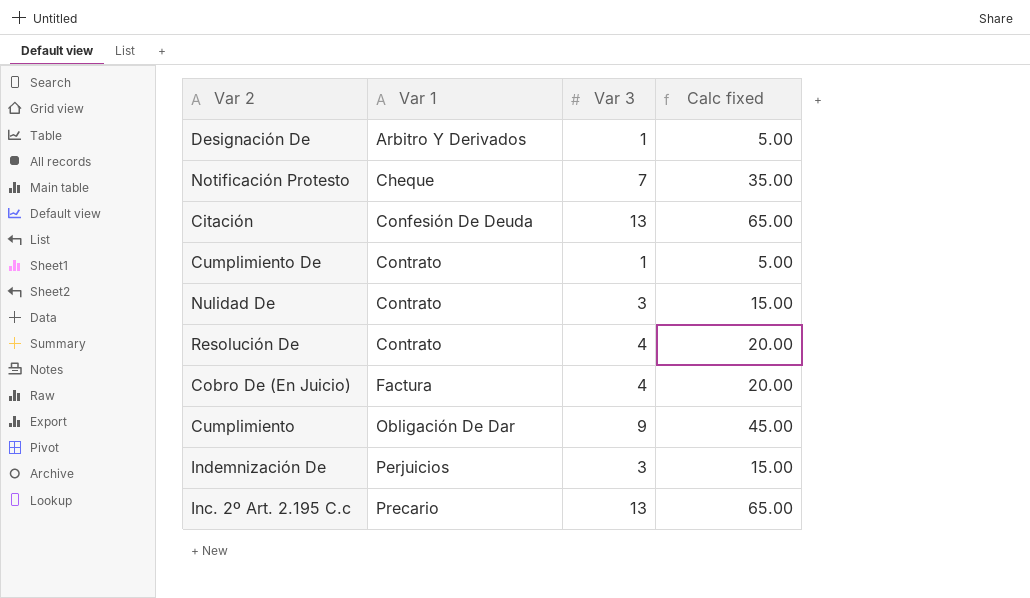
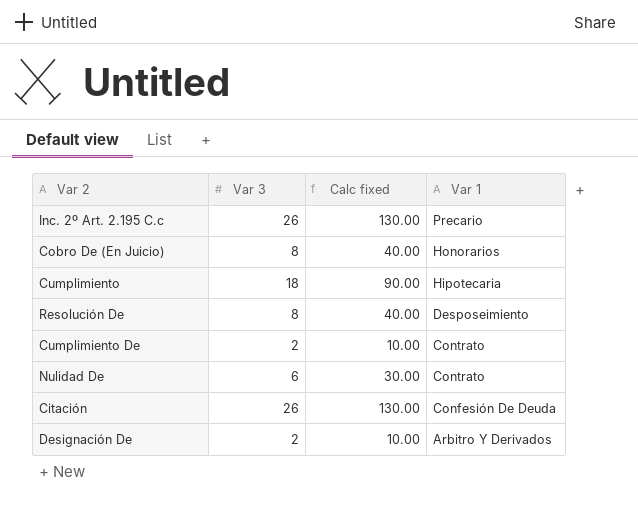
row order: Var 1 ascending -> Var 1 descending
column Var 1 | position: 2 -> 4
row Notificación Protesto: Cheque | 7 | 35.00 -> none
row Indemnización De: Perjuicios | 3 | 15.00 -> none
Inc. 2º Art. 2.195 C.c | Var 3: 13 -> 26
Inc. 2º Art. 2.195 C.c | Calc fixed: 65.00 -> 130.00
Cobro De (En Juicio) | Var 3: 4 -> 8
Cobro De (En Juicio) | Calc fixed: 20.00 -> 40.00
Cobro De (En Juicio) | Var 1: Factura -> Honorarios
Cumplimiento | Var 3: 9 -> 18
Cumplimiento | Calc fixed: 45.00 -> 90.00
Cumplimiento | Var 1: Obligación De Dar -> Hipotecaria
Resolución De | Var 3: 4 -> 8
Resolución De | Calc fixed: 20.00 -> 40.00
Resolución De | Var 1: Contrato -> Desposeimiento
Cumplimiento De | Var 3: 1 -> 2
Cumplimiento De | Calc fixed: 5.00 -> 10.00
Nulidad De | Var 3: 3 -> 6
Nulidad De | Calc fixed: 15.00 -> 30.00
Citación | Var 3: 13 -> 26
Citación | Calc fixed: 65.00 -> 130.00
Designación De | Var 3: 1 -> 2
Designación De | Calc fixed: 5.00 -> 10.00

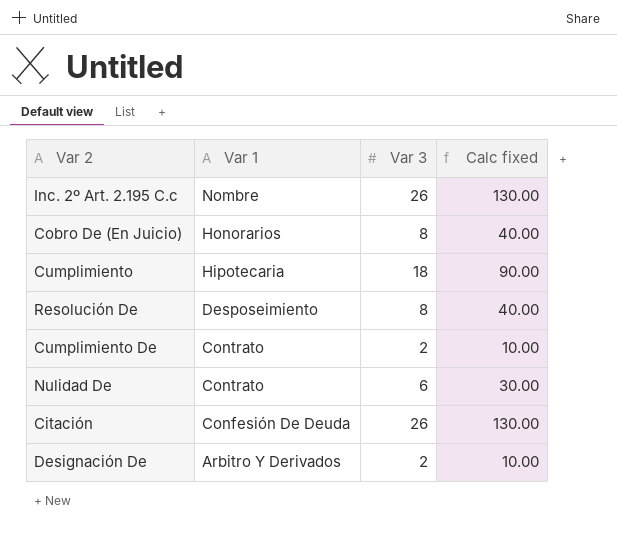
column Var 1 | position: 4 -> 2
Inc. 2º Art. 2.195 C.c | Var 1: Precario -> Nombre

